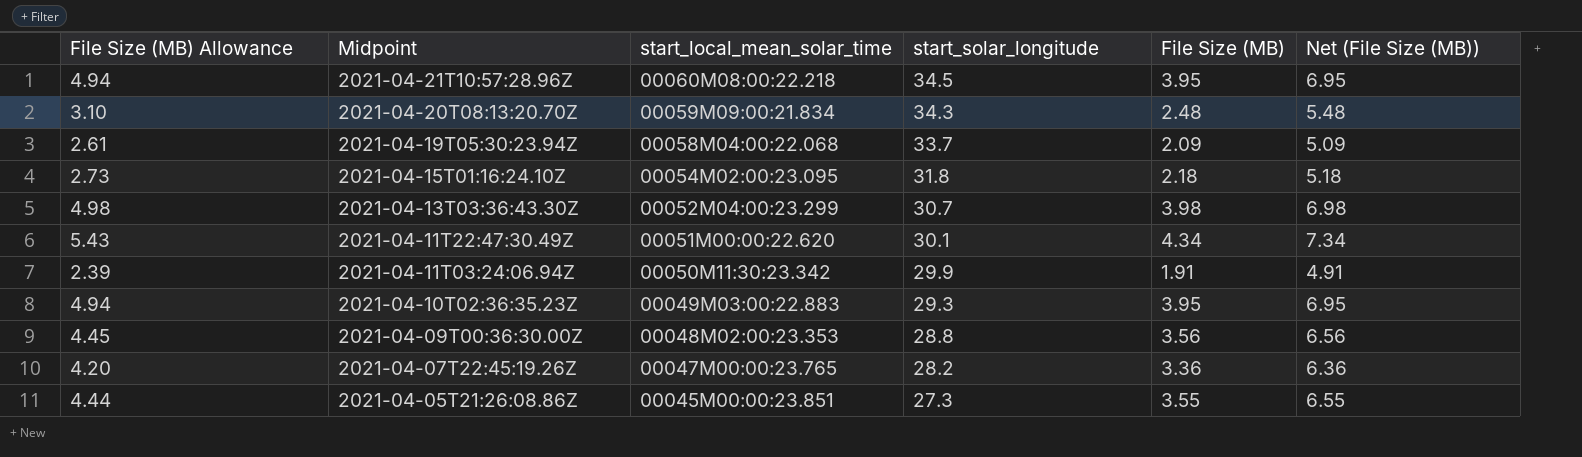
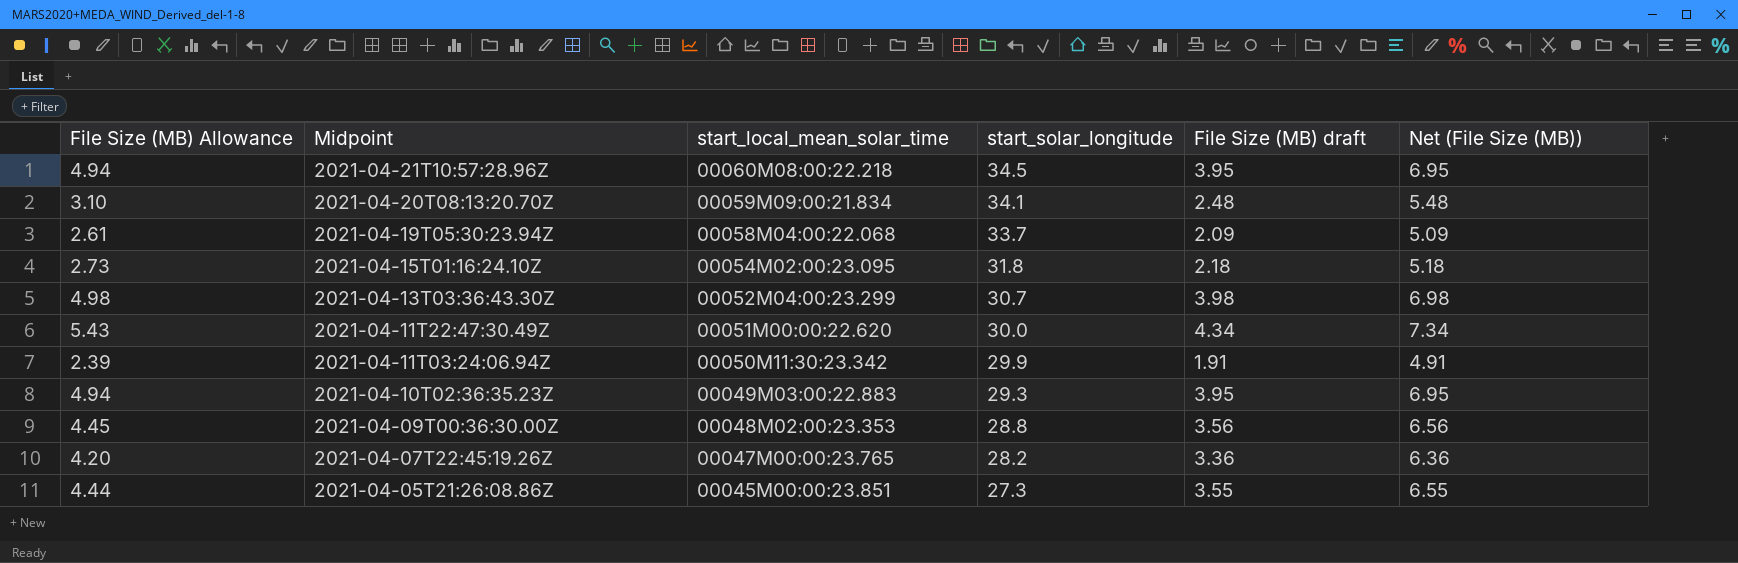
column name: File Size (MB) -> File Size (MB) draft
2021-04-20T08:13:20.70Z | start_solar_longitude: 34.3 -> 34.1
2021-04-11T22:47:30.49Z | start_solar_longitude: 30.1 -> 30.0

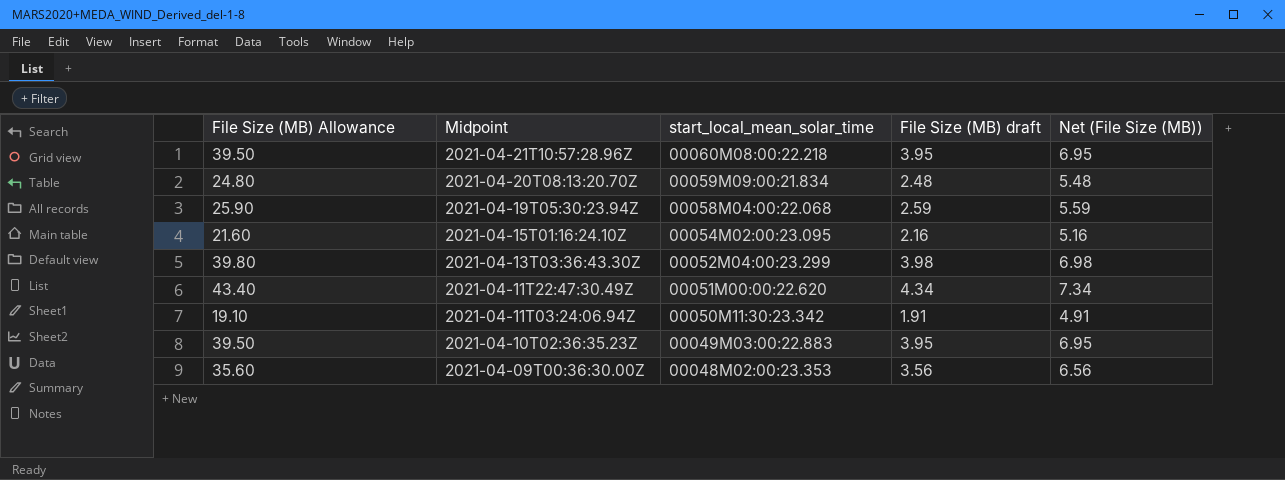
column start_solar_longitude | position: 4 -> none
column File Size (MB) Allowance | formula: [File Size (MB) draft] * 1.25 -> [File Size (MB) draft] * 10
row 2021-04-07T22:45:19.26Z: 4.20 | 00047M00:00:23.765 | 28.2 | 3.36 | 6.36 -> none
row 2021-04-05T21:26:08.86Z: 4.44 | 00045M00:00:23.851 | 27.3 | 3.55 | 6.55 -> none
2021-04-19T05:30:23.94Z | File Size (MB) draft: 2.09 -> 2.59
2021-04-19T05:30:23.94Z | Net (File Size (MB)): 5.09 -> 5.59
2021-04-15T01:16:24.10Z | File Size (MB) draft: 2.18 -> 2.16
2021-04-15T01:16:24.10Z | Net (File Size (MB)): 5.18 -> 5.16

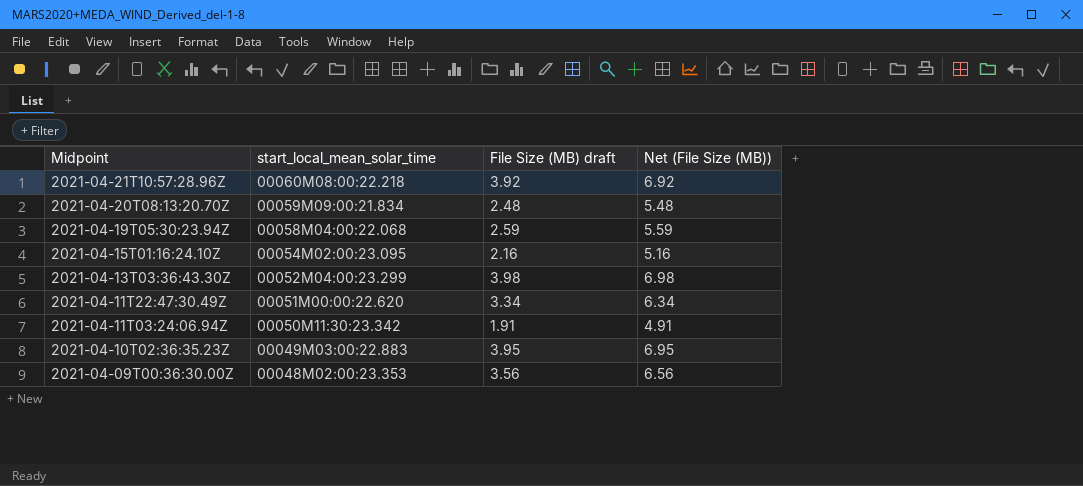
column File Size (MB) Allowance | formula: [File Size (MB) draft] * 10 -> none
2021-04-21T10:57:28.96Z | File Size (MB) draft: 3.95 -> 3.92
2021-04-21T10:57:28.96Z | Net (File Size (MB)): 6.95 -> 6.92
2021-04-11T22:47:30.49Z | File Size (MB) draft: 4.34 -> 3.34
2021-04-11T22:47:30.49Z | Net (File Size (MB)): 7.34 -> 6.34

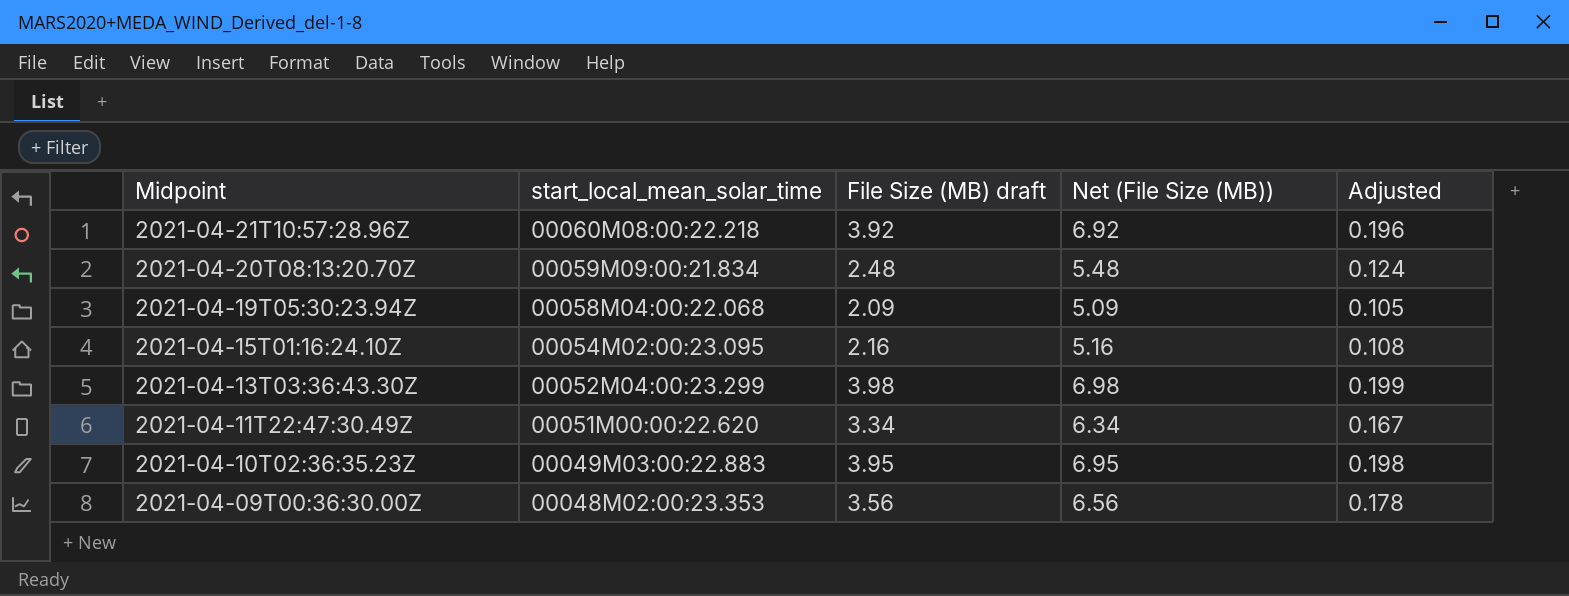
column Adjusted | formula: none -> [File Size (MB) draft] * 0.05
row 2021-04-11T03:24:06.94Z: 00050M11:30:23.342 | 1.91 | 4.91 -> none
2021-04-19T05:30:23.94Z | File Size (MB) draft: 2.59 -> 2.09
2021-04-19T05:30:23.94Z | Net (File Size (MB)): 5.59 -> 5.09

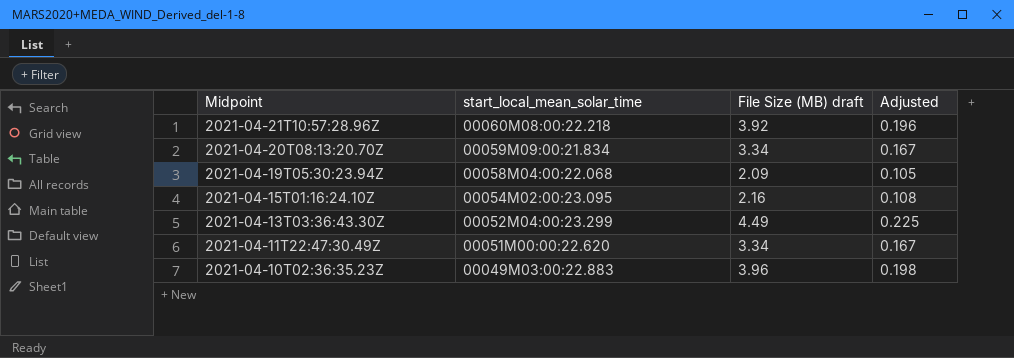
column Net (File Size (MB)) | formula: [File Size (MB) draft] + 3 -> none
row 2021-04-09T00:36:30.00Z: 00048M02:00:23.353 | 3.56 | 6.56 | 0.178 -> none
2021-04-20T08:13:20.70Z | File Size (MB) draft: 2.48 -> 3.34
2021-04-20T08:13:20.70Z | Adjusted: 0.124 -> 0.167
2021-04-13T03:36:43.30Z | File Size (MB) draft: 3.98 -> 4.49
2021-04-13T03:36:43.30Z | Adjusted: 0.199 -> 0.225
2021-04-10T02:36:35.23Z | File Size (MB) draft: 3.95 -> 3.96

